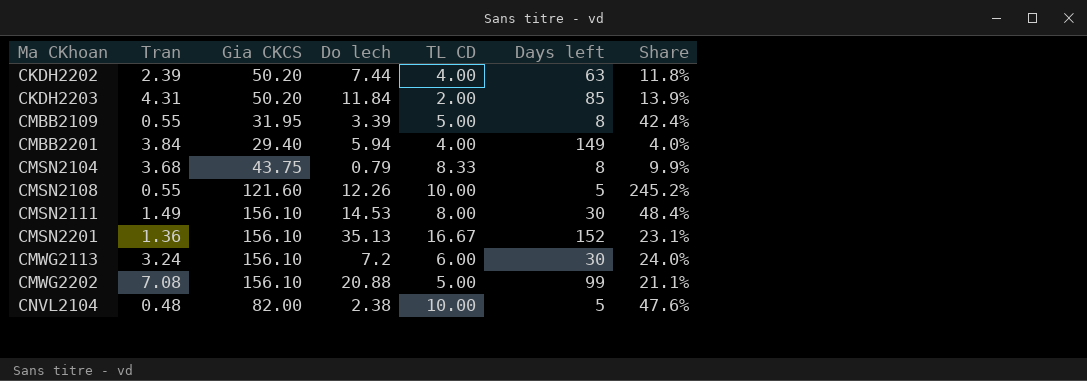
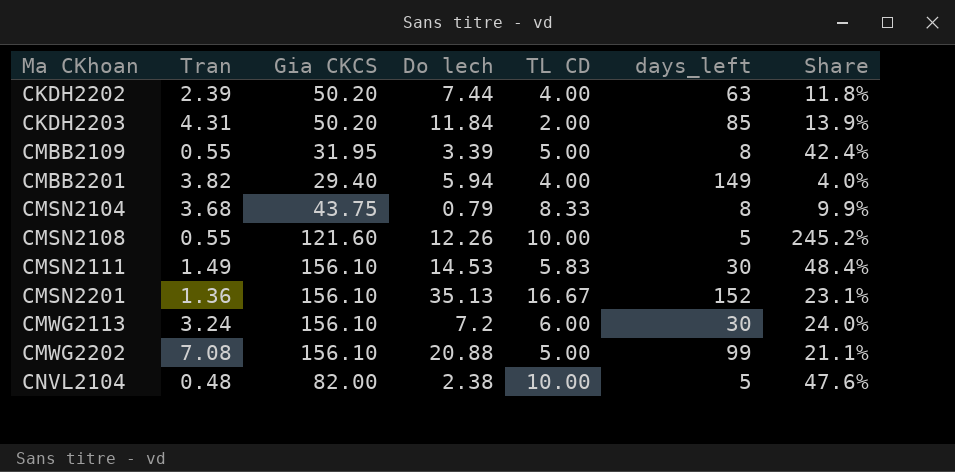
column name: Days left -> days_left
CMBB2201 | Tran: 3.84 -> 3.82
CMSN2111 | TL CD: 8.00 -> 5.83

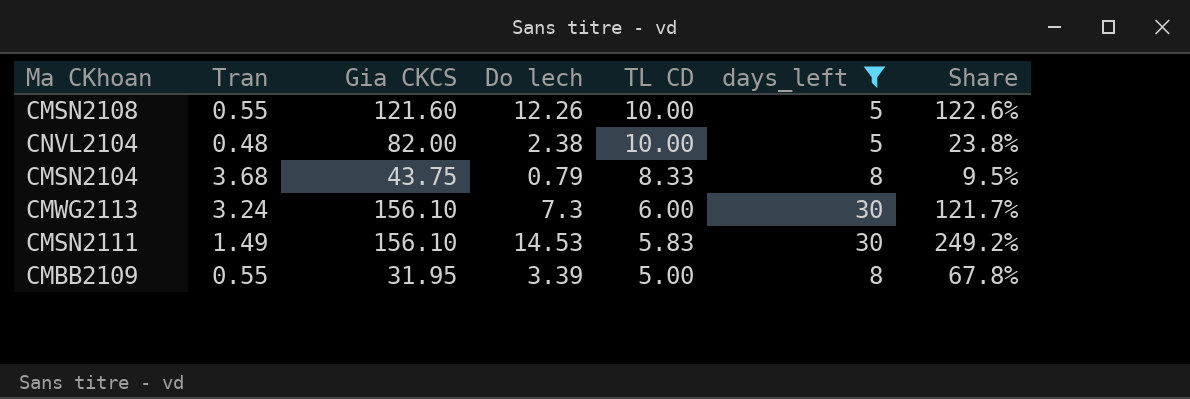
filter: none -> days_left <= 30
row order: Ma CKhoan ascending -> TL CD descending
column Share | formula: [Do lech] / [days_left] -> [Do lech] / [TL CD]
CMWG2113 | Do lech: 7.2 -> 7.3

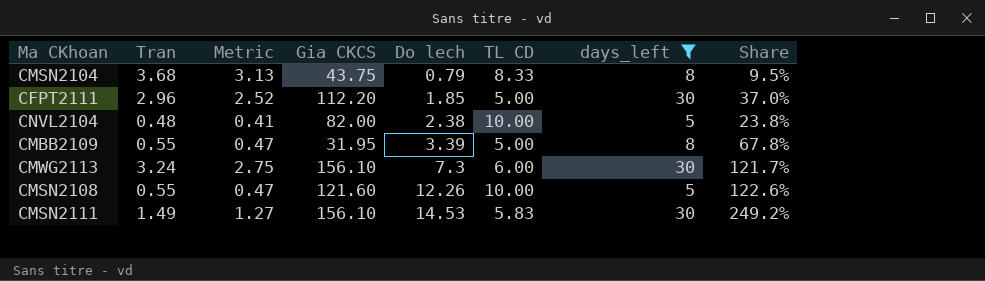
row order: TL CD descending -> Do lech ascending
column Metric | formula: none -> [Tran] * 0.85
row CFPT2111: none -> 2.96 | 2.52 | 112.20 | 1.85 | 5.00 | 30 | 37.0%

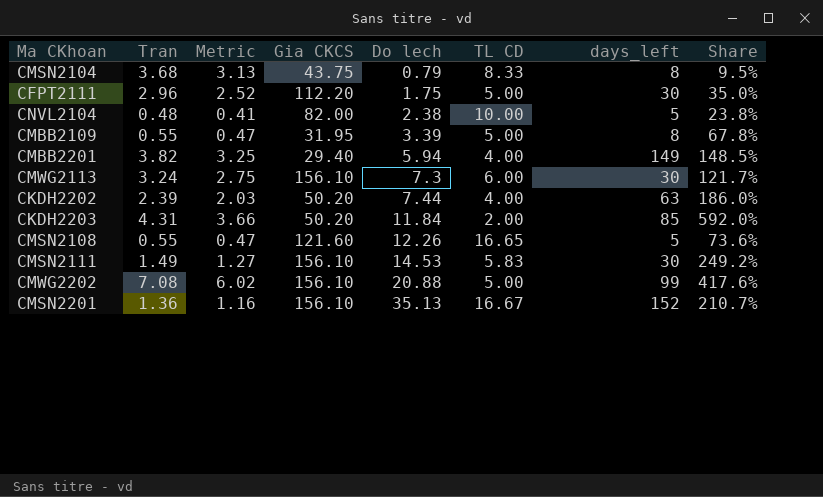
filter: days_left <= 30 -> none
CFPT2111 | Do lech: 1.85 -> 1.75
CFPT2111 | Share: 37.0% -> 35.0%
CMSN2108 | TL CD: 10.00 -> 16.65
CMSN2108 | Share: 122.6% -> 73.6%

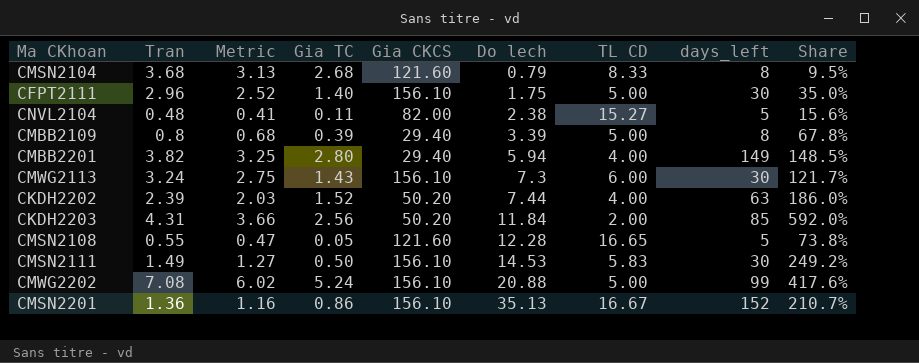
column Gia TC | position: none -> 4
CMSN2104 | Gia CKCS: 43.75 -> 121.60
CFPT2111 | Gia CKCS: 112.20 -> 156.10
CNVL2104 | TL CD: 10.00 -> 15.27
CNVL2104 | Share: 23.8% -> 15.6%
CMBB2109 | Tran: 0.55 -> 0.8
CMBB2109 | Metric: 0.47 -> 0.68
CMBB2109 | Gia CKCS: 31.95 -> 29.40
CMSN2108 | Do lech: 12.26 -> 12.28
CMSN2108 | Share: 73.6% -> 73.8%

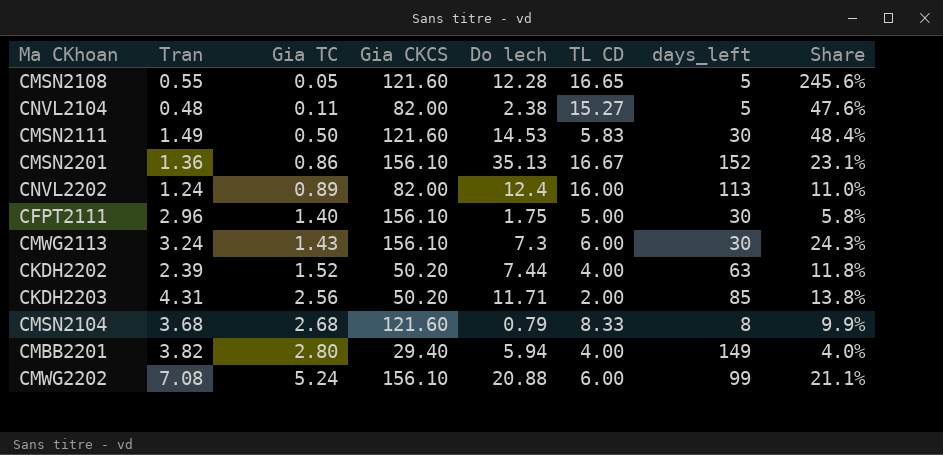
row order: Do lech ascending -> Gia TC ascending
column Metric | formula: [Tran] * 0.85 -> none
column Share | formula: [Do lech] / [TL CD] -> [Do lech] / [days_left]
row CMBB2109: 0.8 | 0.68 | 0.39 | 29.40 | 3.39 | 5.00 | 8 | 67.8% -> none
CMSN2111 | Gia CKCS: 156.10 -> 121.60
row CNVL2202: none -> 1.24 | 0.89 | 82.00 | 12.4 | 16.00 | 113 | 11.0%
CKDH2203 | Do lech: 11.84 -> 11.71
CMWG2202 | TL CD: 5.00 -> 6.00

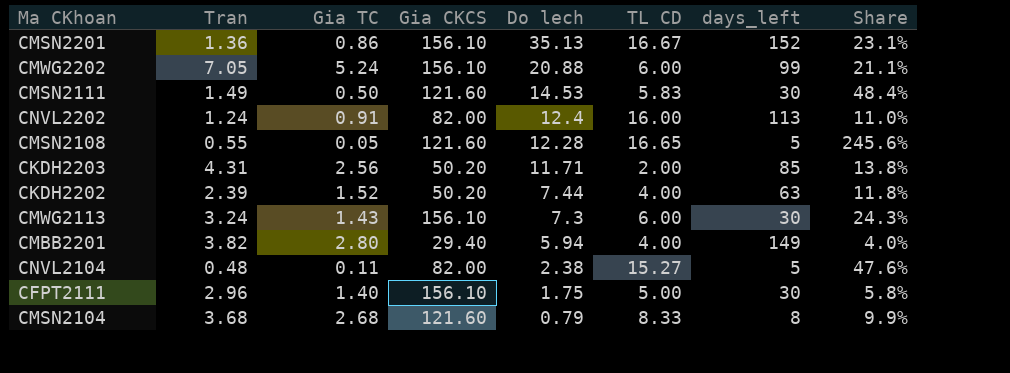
row order: Gia TC ascending -> Do lech descending
CMWG2202 | Tran: 7.08 -> 7.05
CNVL2202 | Gia TC: 0.89 -> 0.91

